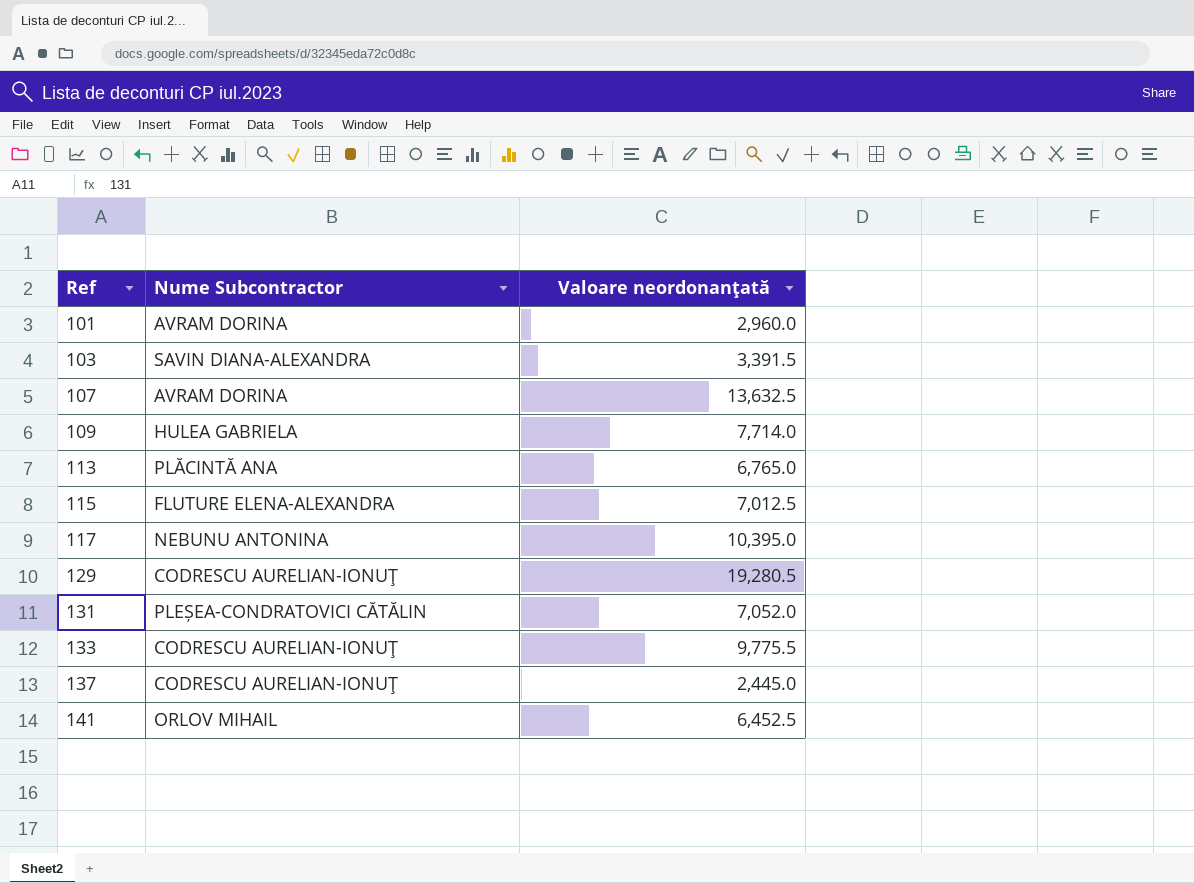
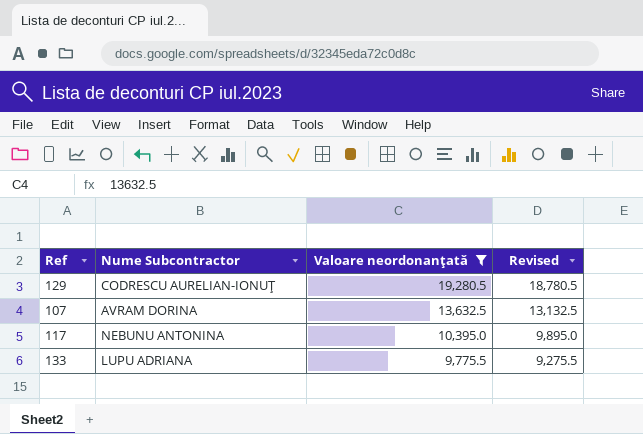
filter: none -> Valoare neordonanţată >= 9,775.5
row order: Ref ascending -> Valoare neordonanţată descending
column Revised | formula: none -> [Valoare neordonanţată] - 500
133 | Nume Subcontractor: CODRESCU AURELIAN-IONUŢ -> LUPU ADRIANA

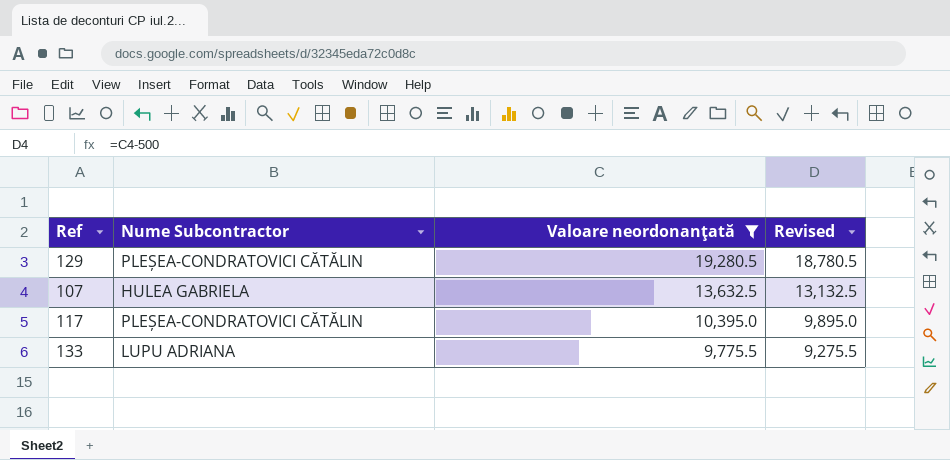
129 | Nume Subcontractor: CODRESCU AURELIAN-IONUŢ -> PLEȘEA-CONDRATOVICI CĂTĂLIN
107 | Nume Subcontractor: AVRAM DORINA -> HULEA GABRIELA
117 | Nume Subcontractor: NEBUNU ANTONINA -> PLEȘEA-CONDRATOVICI CĂTĂLIN

